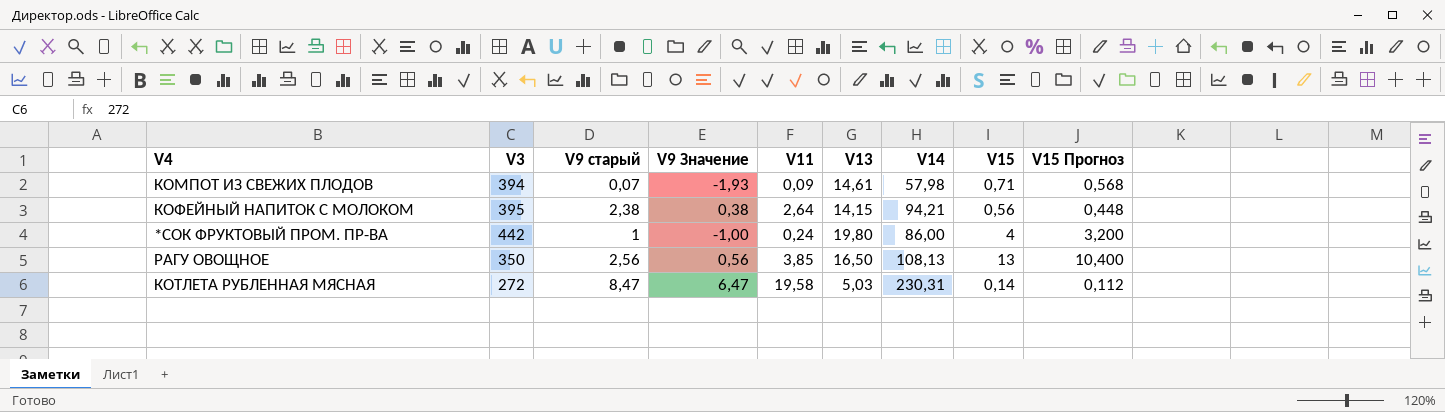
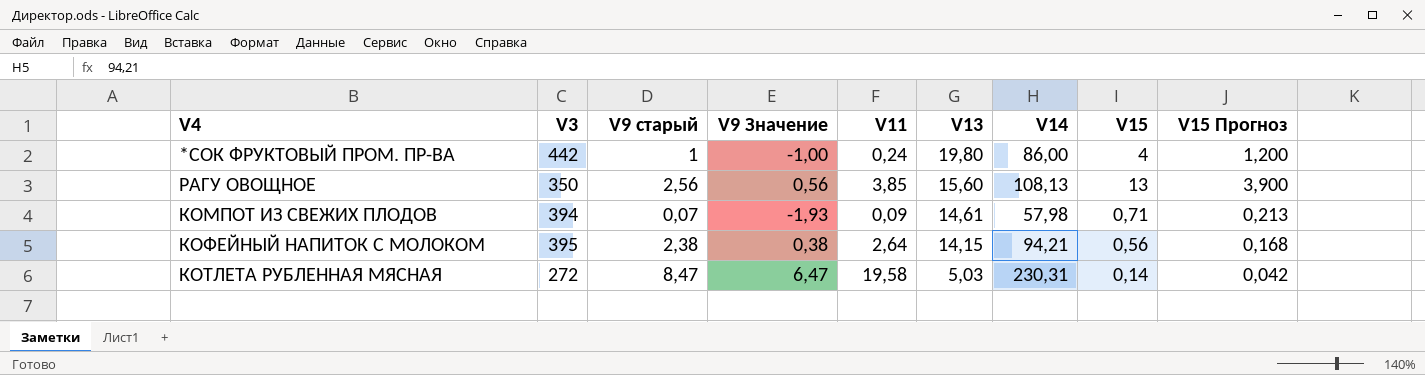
row order: none -> V13 descending
column V15 Прогноз | formula: [V15] * 0,8 -> [V15] * 0,3
РАГУ ОВОЩНОЕ | V13: 16,50 -> 15,60

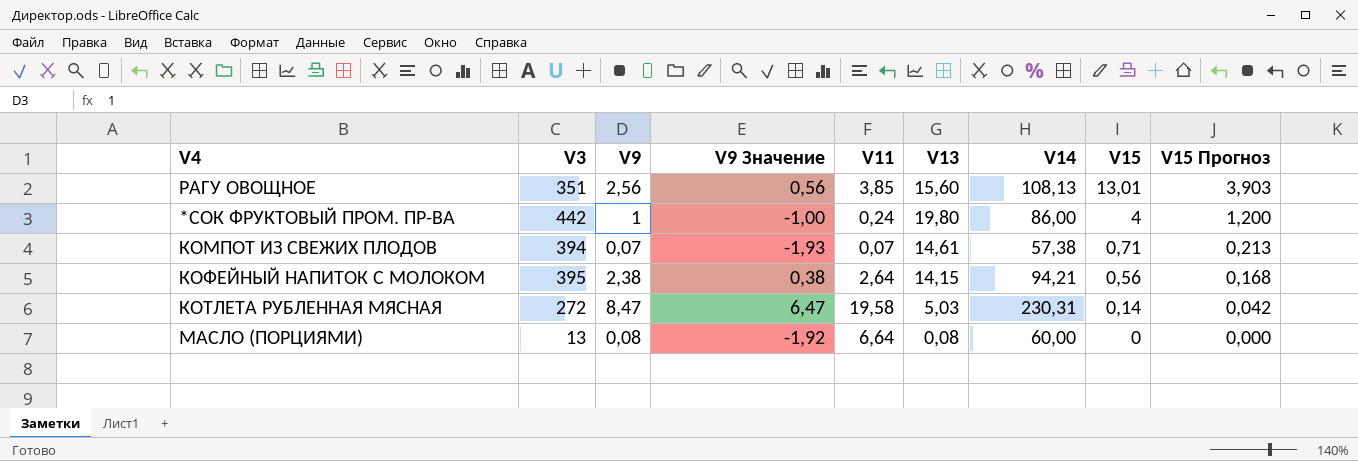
row order: V13 descending -> V15 descending
column name: V9 старый -> V9
РАГУ ОВОЩНОЕ | V3: 350 -> 351
РАГУ ОВОЩНОЕ | V15: 13 -> 13,01
РАГУ ОВОЩНОЕ | V15 Прогноз: 3,900 -> 3,903
КОМПОТ ИЗ СВЕЖИХ ПЛОДОВ | V11: 0,09 -> 0,07
КОМПОТ ИЗ СВЕЖИХ ПЛОДОВ | V14: 57,98 -> 57,38
row МАСЛО (ПОРЦИЯМИ): none -> 13 | 0,08 | -1,92 | 6,64 | 0,08 | 60,00 | 0 | 0,000

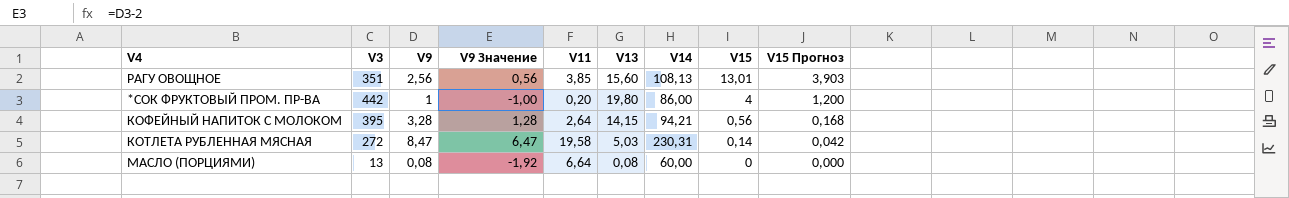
row КОМПОТ ИЗ СВЕЖИХ ПЛОДОВ: 394 | 0,07 | -1,93 | 0,07 | 14,61 | 57,38 | 0,71 | 0,213 -> none
*СОК ФРУКТОВЫЙ ПРОМ. ПР-ВА | V11: 0,24 -> 0,20
КОФЕЙНЫЙ НАПИТОК С МОЛОКОМ | V9: 2,38 -> 3,28
КОФЕЙНЫЙ НАПИТОК С МОЛОКОМ | V9 Значение: 0,38 -> 1,28

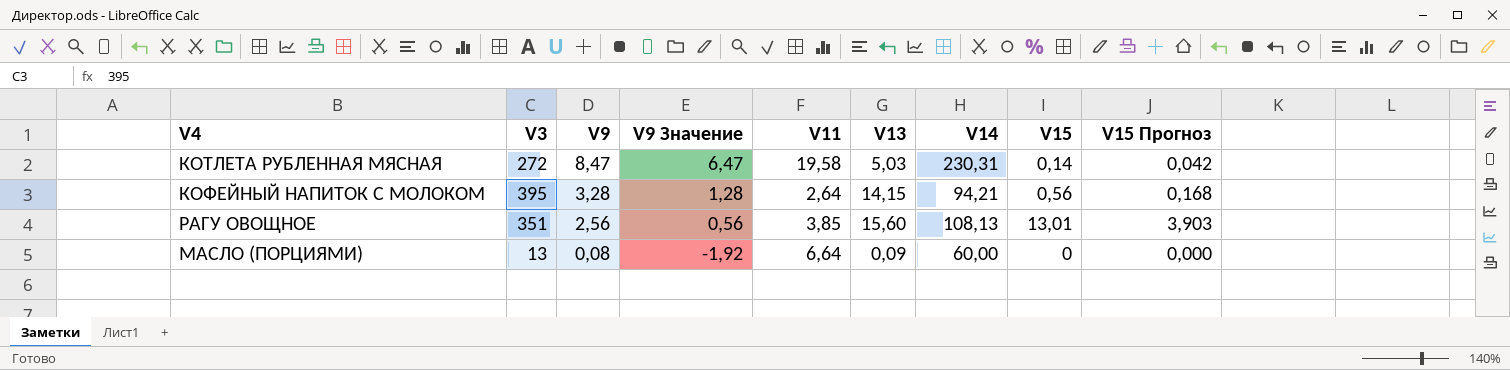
row order: V15 descending -> V9 descending
row *СОК ФРУКТОВЫЙ ПРОМ. ПР-ВА: 442 | 1 | -1,00 | 0,20 | 19,80 | 86,00 | 4 | 1,200 -> none
МАСЛО (ПОРЦИЯМИ) | V13: 0,08 -> 0,09

